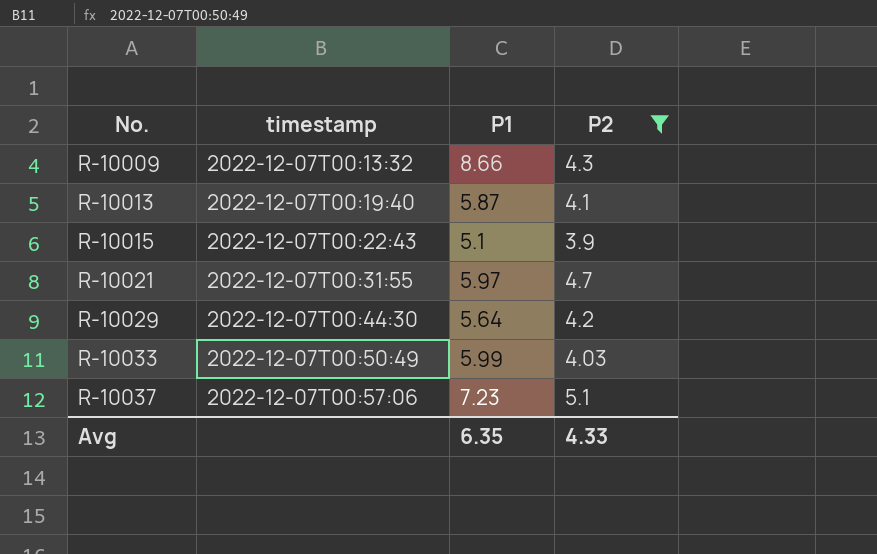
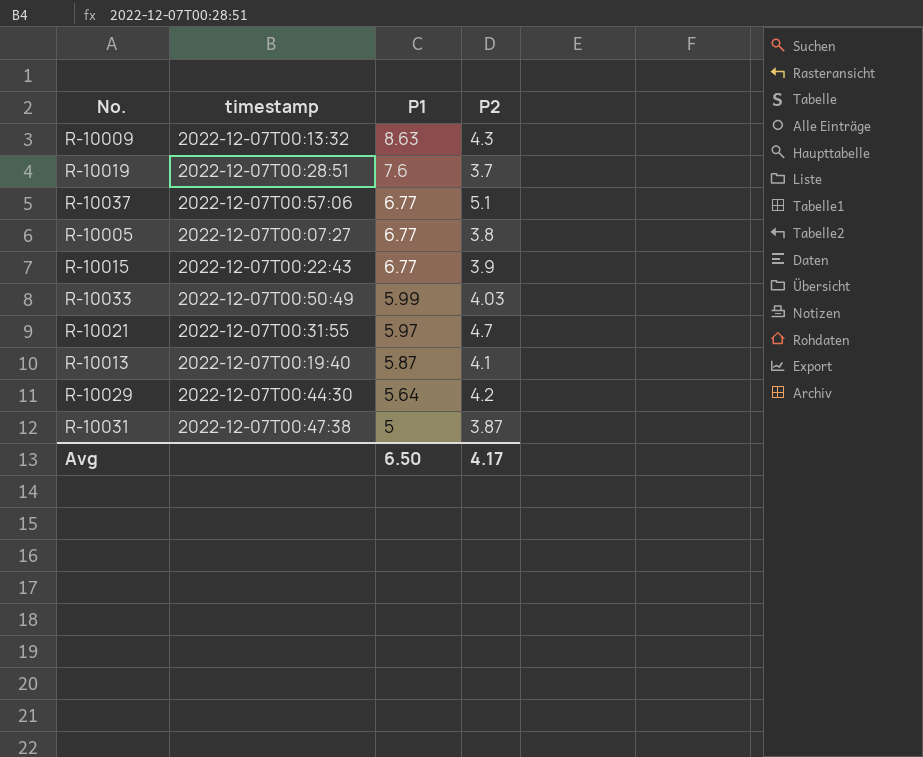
filter: P2 >= 3.9 -> none
row order: No. ascending -> P1 descending
R-10009 | P1: 8.66 -> 8.63
R-10037 | P1: 7.23 -> 6.77
R-10015 | P1: 5.1 -> 6.77
Avg | P1: 6.35 -> 6.50
Avg | P2: 4.33 -> 4.17

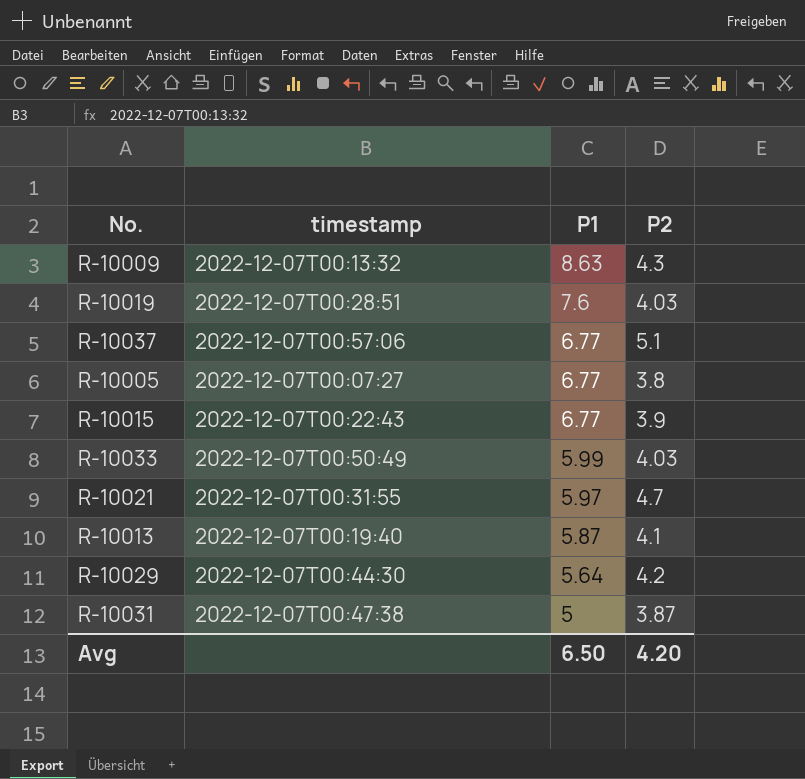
R-10019 | P2: 3.7 -> 4.03
Avg | P2: 4.17 -> 4.20

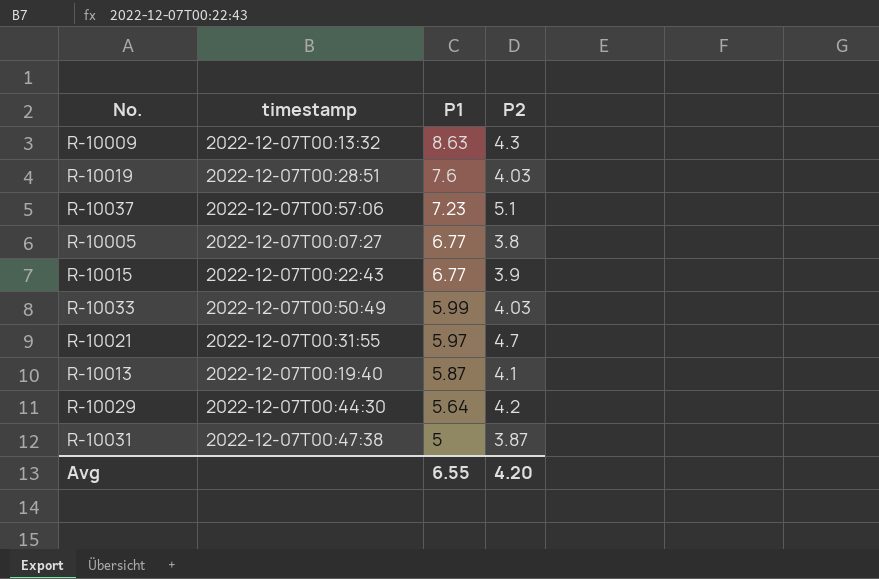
R-10037 | P1: 6.77 -> 7.23
Avg | P1: 6.50 -> 6.55

